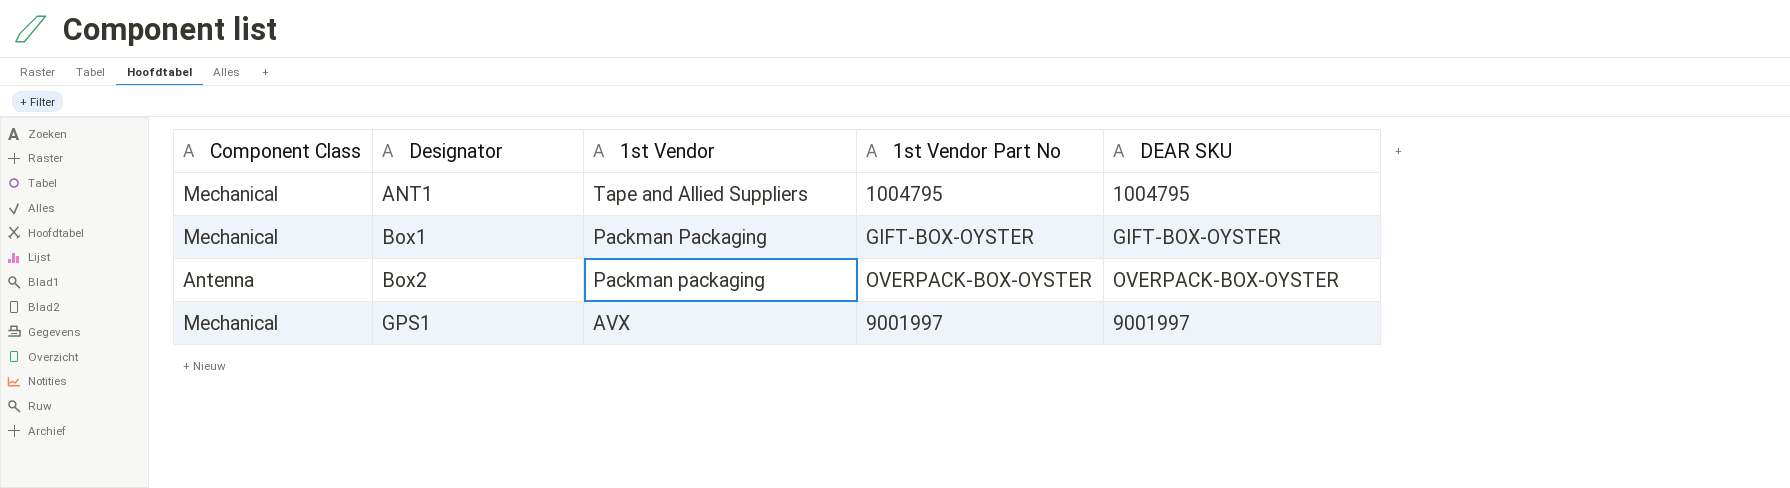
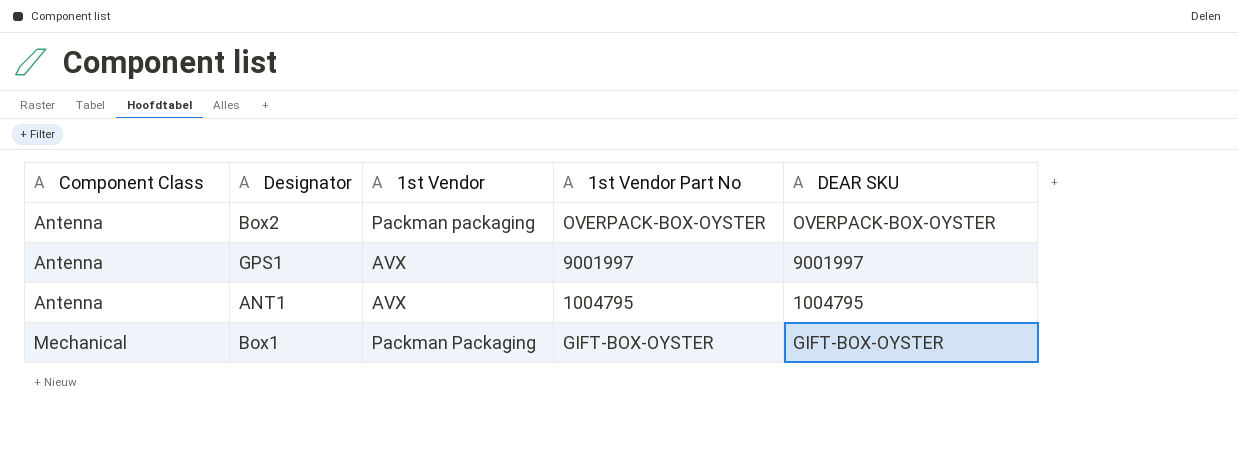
row order: Designator ascending -> Component Class ascending
GPS1 | Component Class: Mechanical -> Antenna
ANT1 | Component Class: Mechanical -> Antenna
ANT1 | 1st Vendor: Tape and Allied Suppliers -> AVX

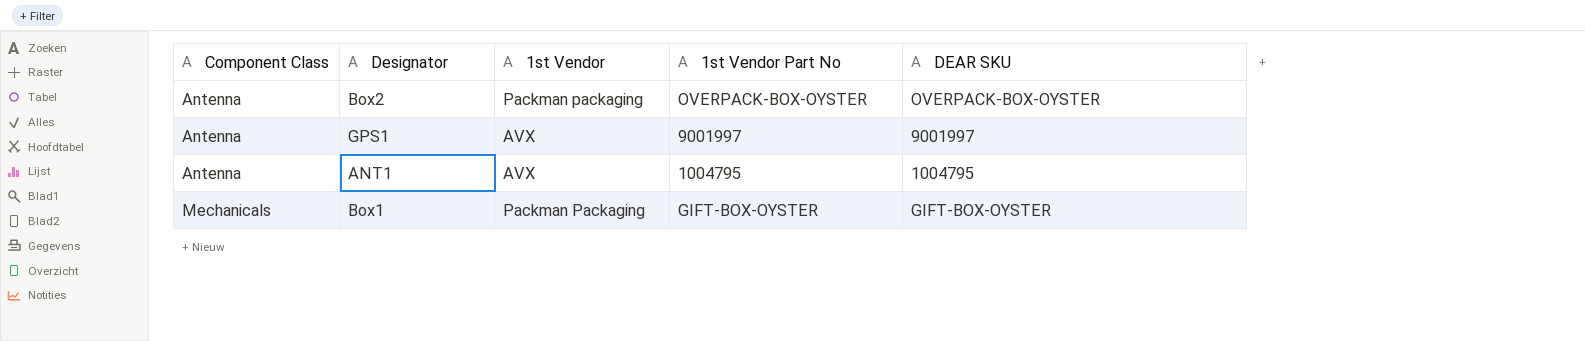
Box1 | Component Class: Mechanical -> Mechanicals

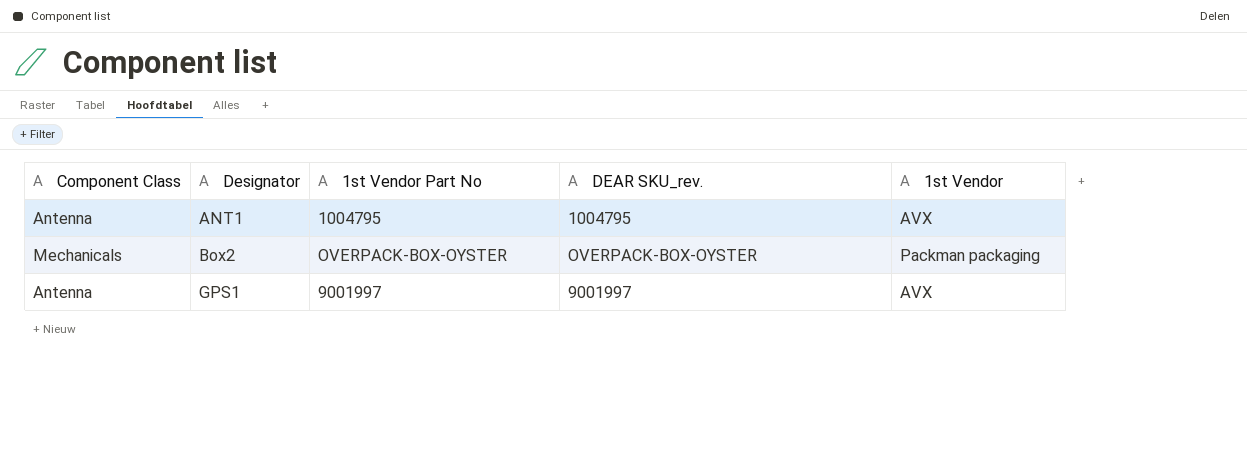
row order: Component Class ascending -> Designator ascending
column name: DEAR SKU -> DEAR SKU_rev.
column 1st Vendor | position: 3 -> 5
row Box1: Mechanicals | Packman Packaging | GIFT-BOX-OYSTER | GIFT-BOX-OYSTER -> none
Box2 | Component Class: Antenna -> Mechanicals

